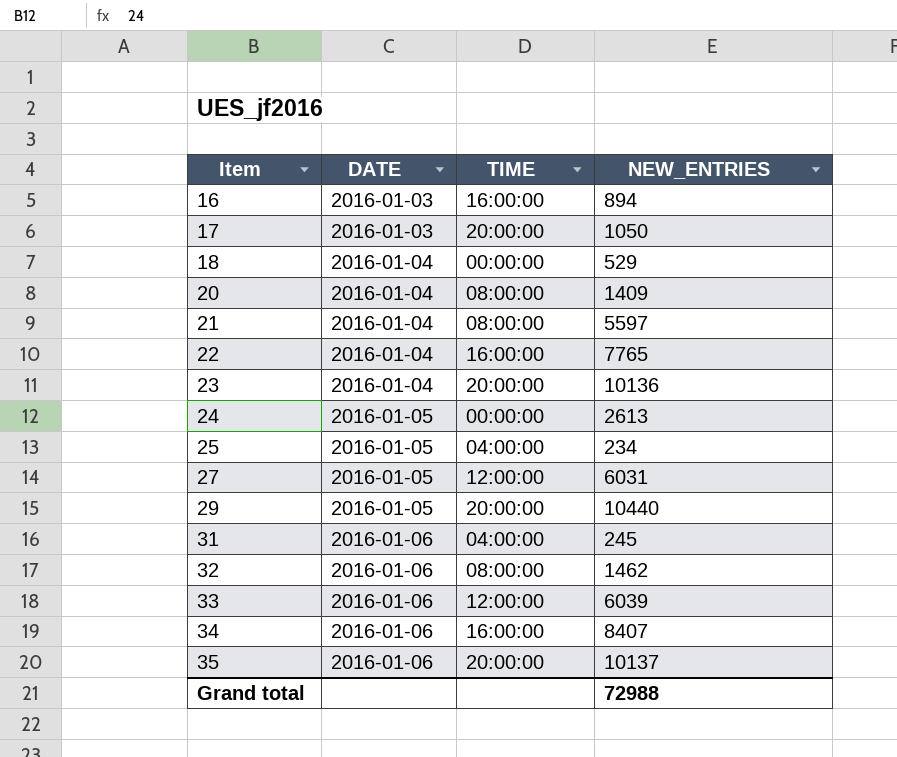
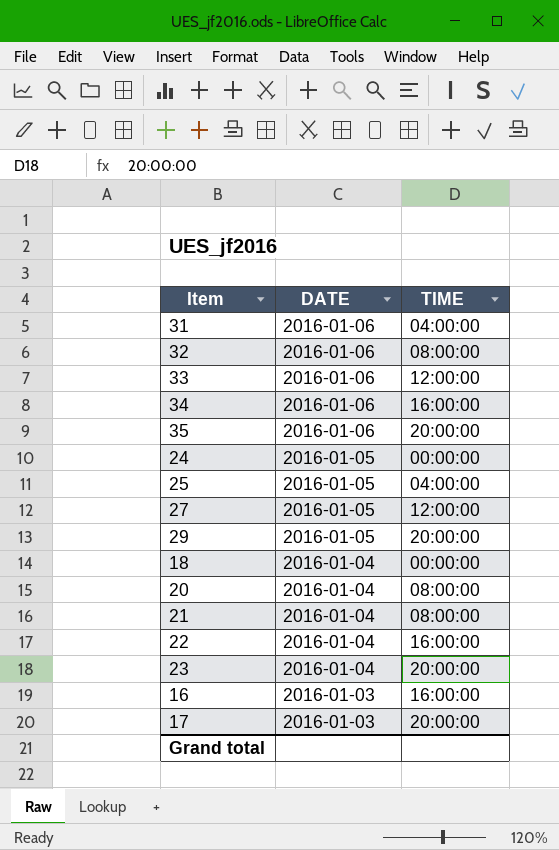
row order: Item ascending -> DATE descending
column NEW_ENTRIES | position: 4 -> none

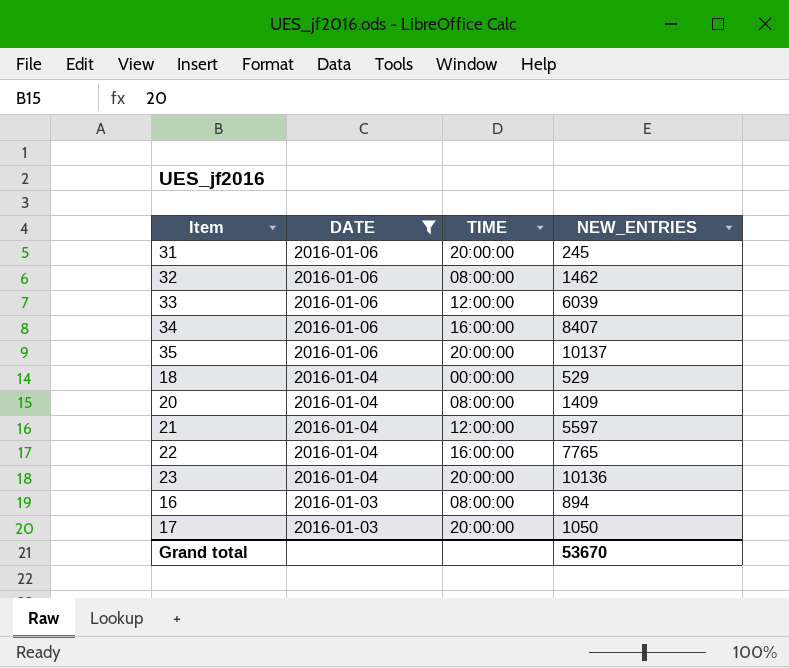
filter: none -> DATE != 2016-01-05
column NEW_ENTRIES | position: none -> 4
31 | TIME: 04:00:00 -> 20:00:00
21 | TIME: 08:00:00 -> 12:00:00
16 | TIME: 16:00:00 -> 08:00:00

